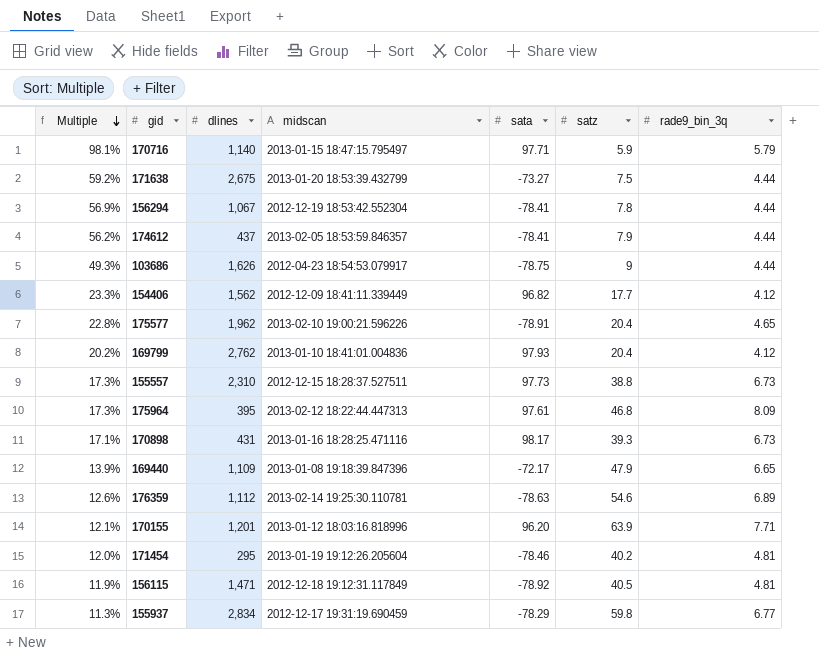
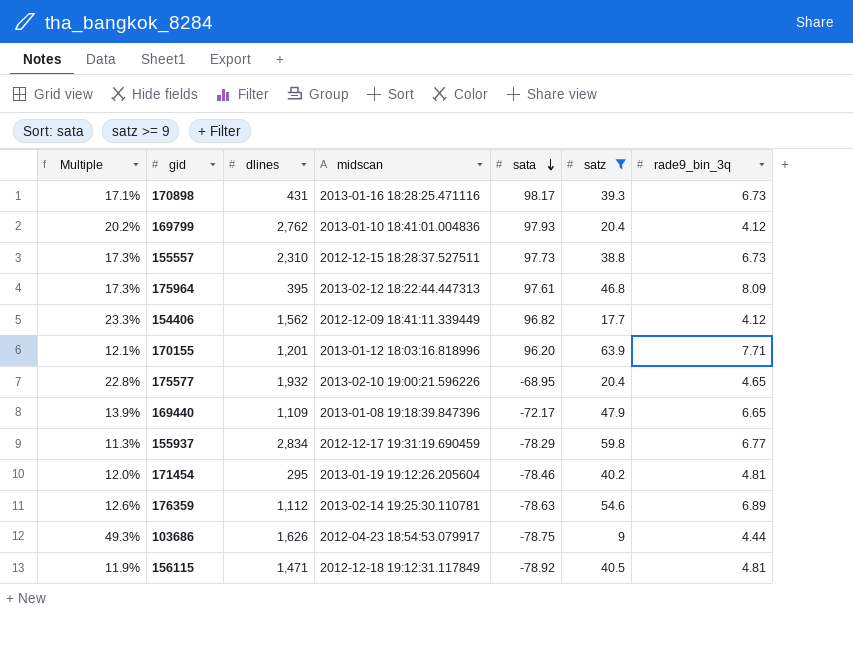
filter: none -> satz >= 9
row order: Multiple descending -> sata descending
175577 | dlines: 1,962 -> 1,932
175577 | sata: -78.91 -> -68.95

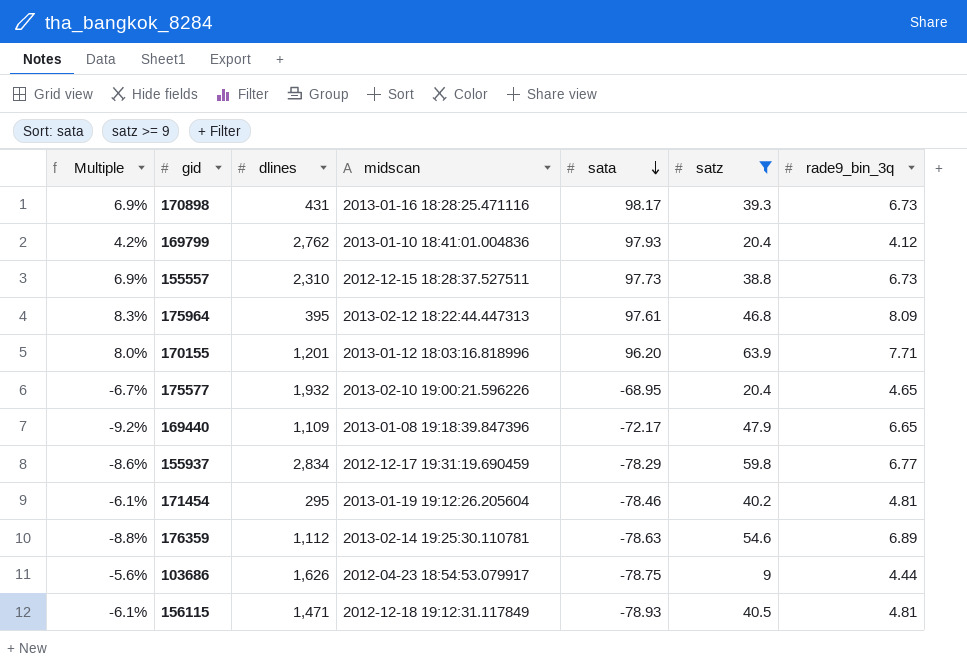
column Multiple | formula: [rade9_bin_3q] / [satz] -> [rade9_bin_3q] / [sata]
row 154406: 23.3% | 1,562 | 2012-12-09 18:41:11.339449 | 96.82 | 17.7 | 4.12 -> none
156115 | sata: -78.92 -> -78.93

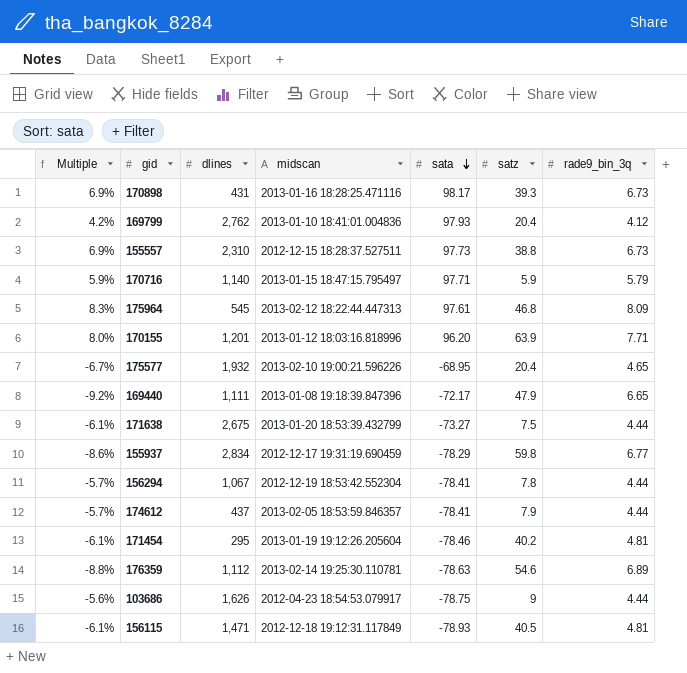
filter: satz >= 9 -> none
175964 | dlines: 395 -> 545
169440 | dlines: 1,109 -> 1,111

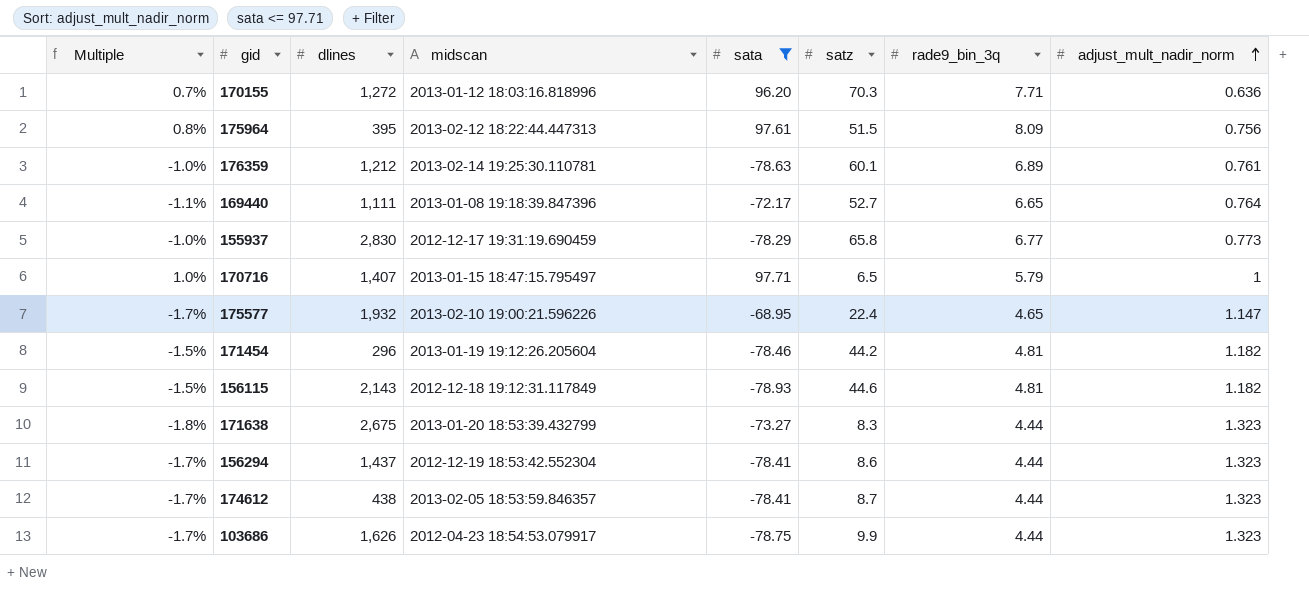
filter: none -> sata <= 97.71
row order: sata descending -> adjust_mult_nadir_norm ascending
column Multiple | formula: [rade9_bin_3q] / [sata] -> [adjust_mult_nadir_norm] / [sata]
column adjust_mult_nadir_norm | position: none -> 8
170155 | dlines: 1,201 -> 1,272
170155 | satz: 63.9 -> 70.3
175964 | dlines: 545 -> 395
175964 | satz: 46.8 -> 51.5
176359 | dlines: 1,112 -> 1,212
176359 | satz: 54.6 -> 60.1
169440 | satz: 47.9 -> 52.7
155937 | dlines: 2,834 -> 2,830
155937 | satz: 59.8 -> 65.8
170716 | dlines: 1,140 -> 1,407
170716 | satz: 5.9 -> 6.5
175577 | satz: 20.4 -> 22.4
171454 | dlines: 295 -> 296
171454 | satz: 40.2 -> 44.2
156115 | dlines: 1,471 -> 2,143
156115 | satz: 40.5 -> 44.6
171638 | satz: 7.5 -> 8.3
156294 | dlines: 1,067 -> 1,437
156294 | satz: 7.8 -> 8.6
174612 | dlines: 437 -> 438
174612 | satz: 7.9 -> 8.7
103686 | satz: 9 -> 9.9

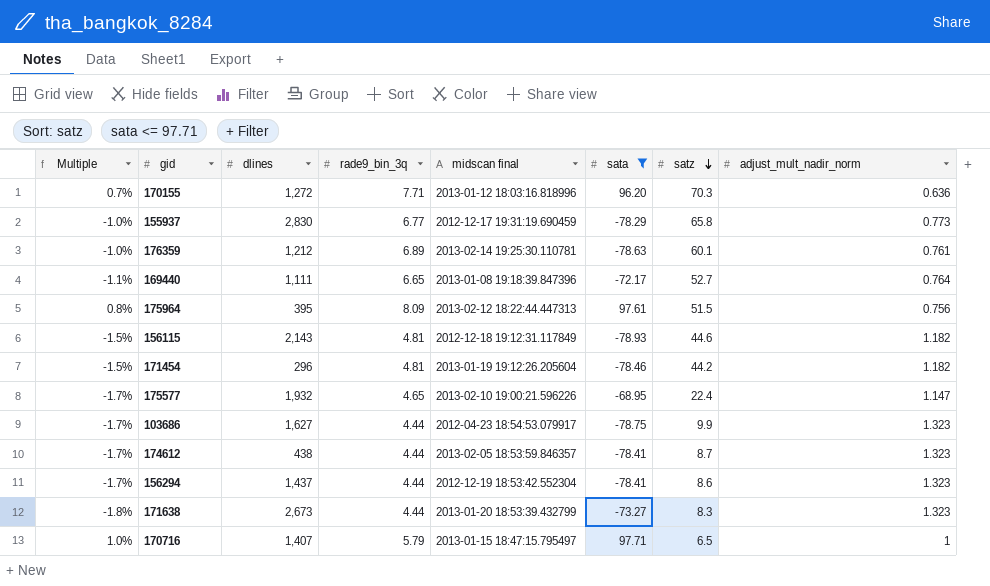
row order: adjust_mult_nadir_norm ascending -> satz descending
column rade9_bin_3q | position: 7 -> 4
column name: midscan -> midscan final
103686 | dlines: 1,626 -> 1,627
171638 | dlines: 2,675 -> 2,673

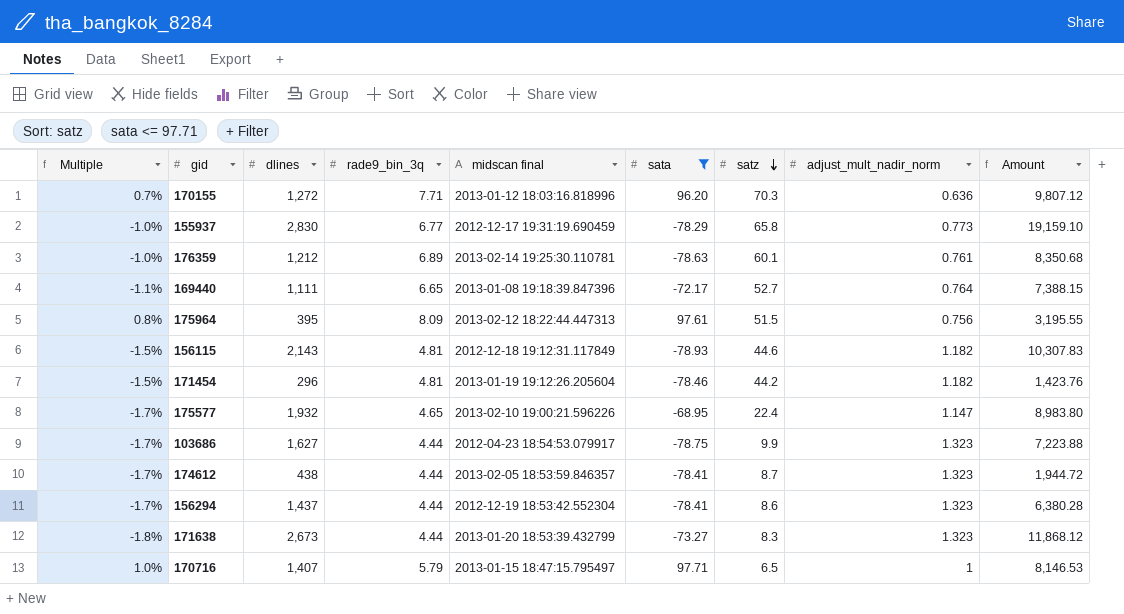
column Amount | formula: none -> [dlines] * [rade9_bin_3q]

